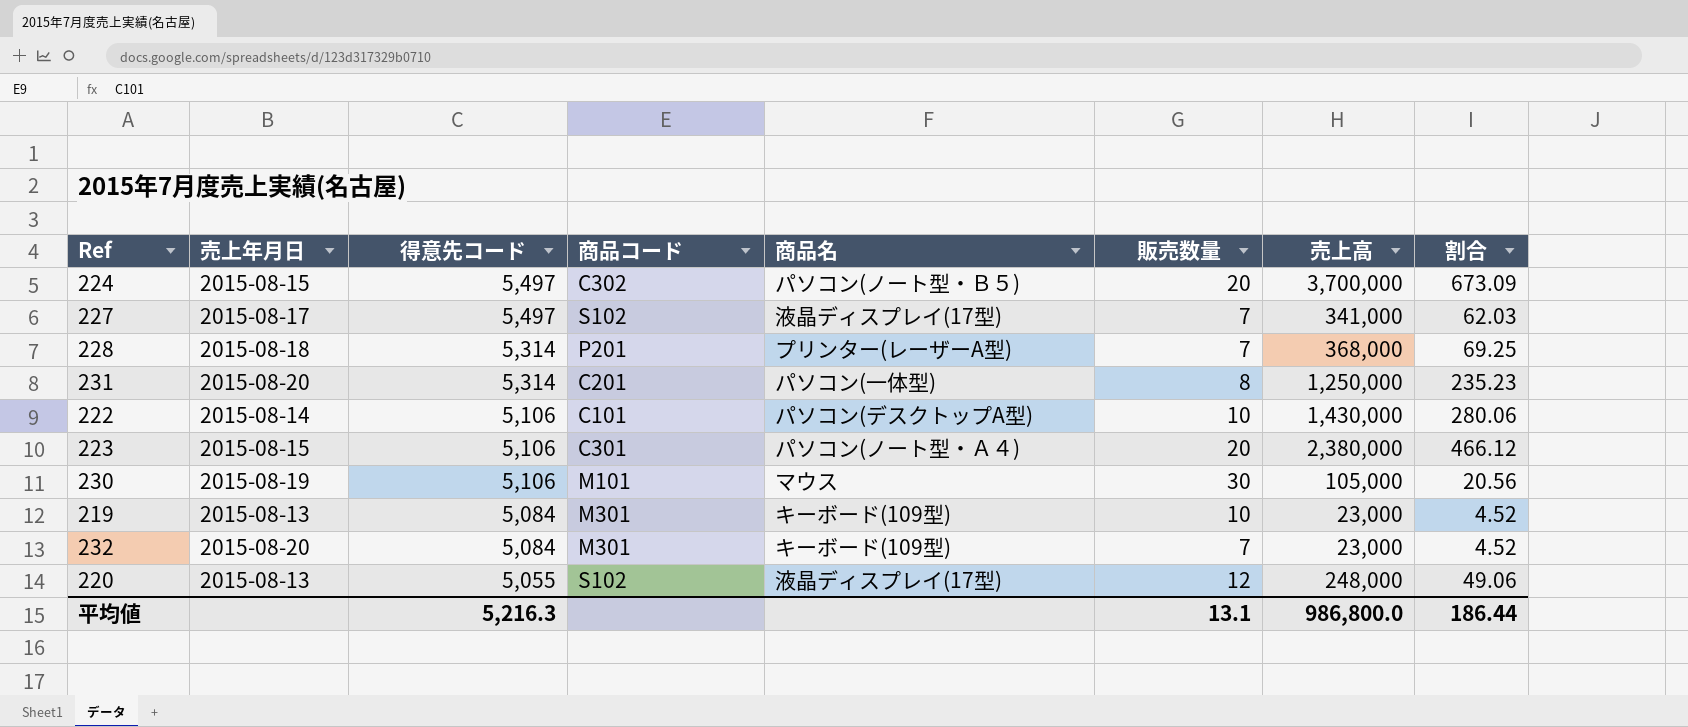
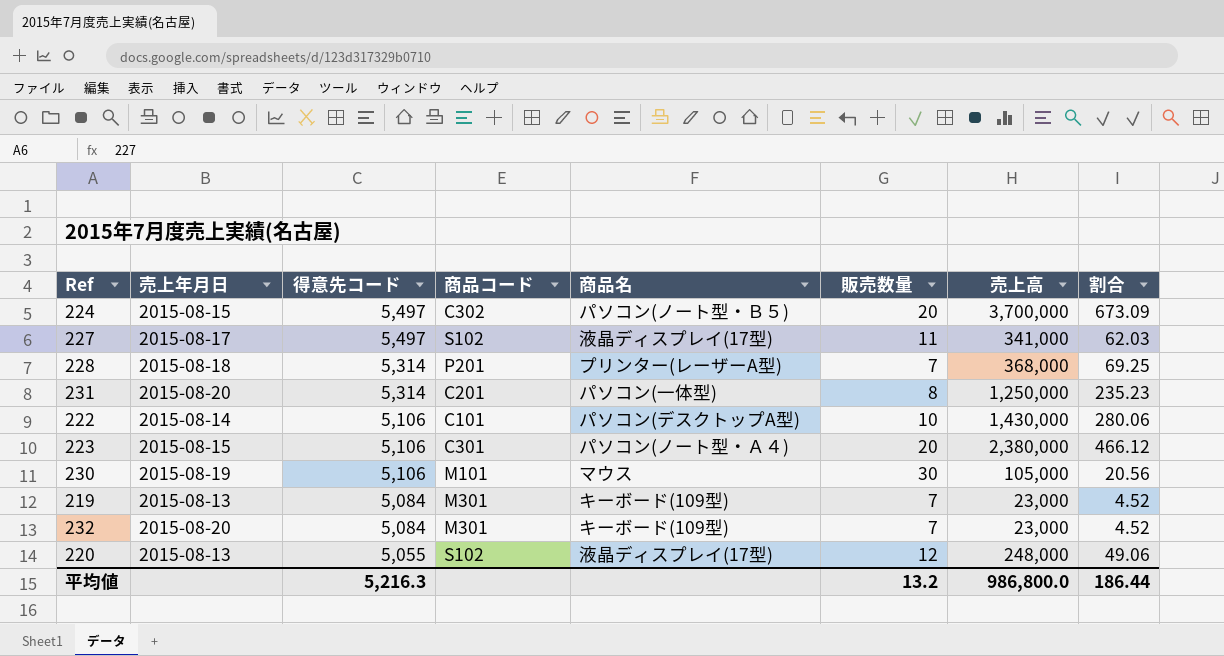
227 | 販売数量: 7 -> 11
219 | 販売数量: 10 -> 7
平均値 | 販売数量: 13.1 -> 13.2

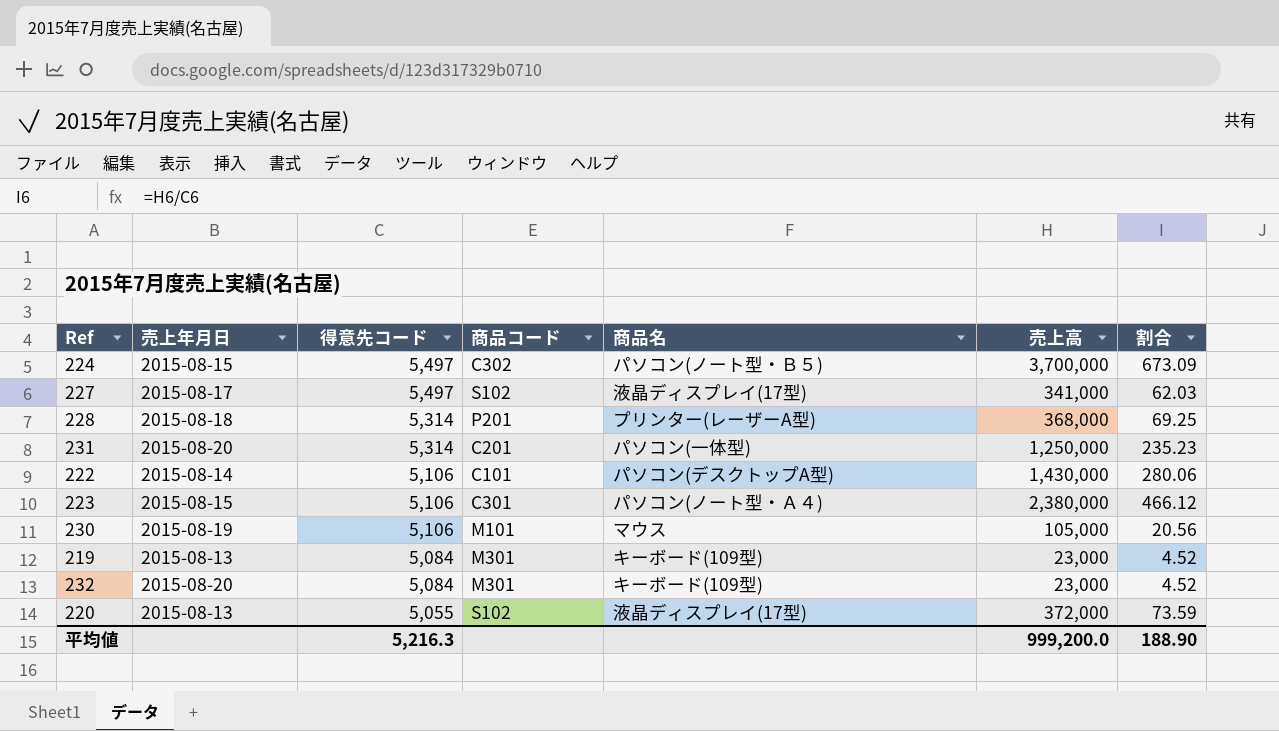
column 販売数量 | position: 6 -> none
220 | 売上高: 248,000 -> 372,000
220 | 割合: 49.06 -> 73.59
平均値 | 売上高: 986,800.0 -> 999,200.0
平均値 | 割合: 186.44 -> 188.90

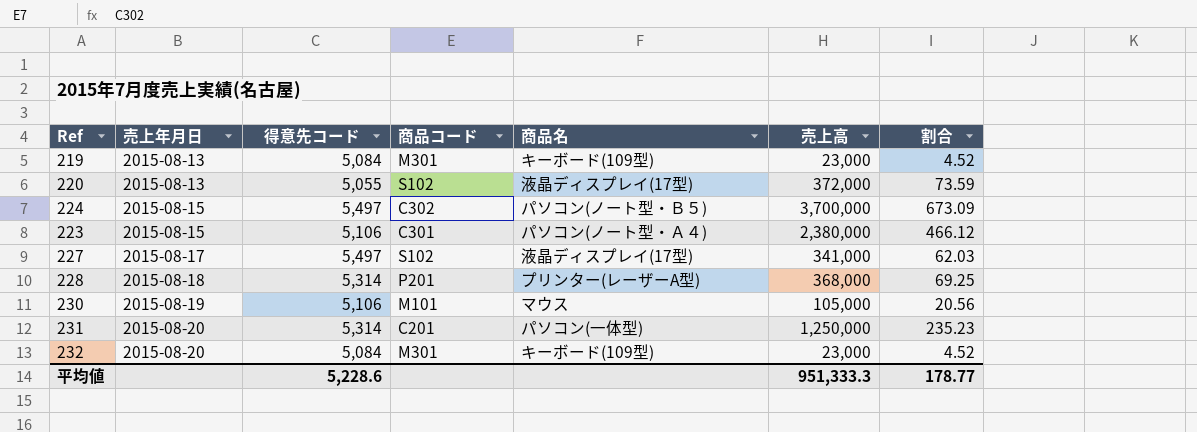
row order: 得意先コード descending -> 売上年月日 ascending
row 222: 2015-08-14 | 5,106 | C101 | パソコン(デスクトップA型) | 1,430,000 | 280.06 -> none
平均値 | 得意先コード: 5,216.3 -> 5,228.6
平均値 | 売上高: 999,200.0 -> 951,333.3
平均値 | 割合: 188.90 -> 178.77

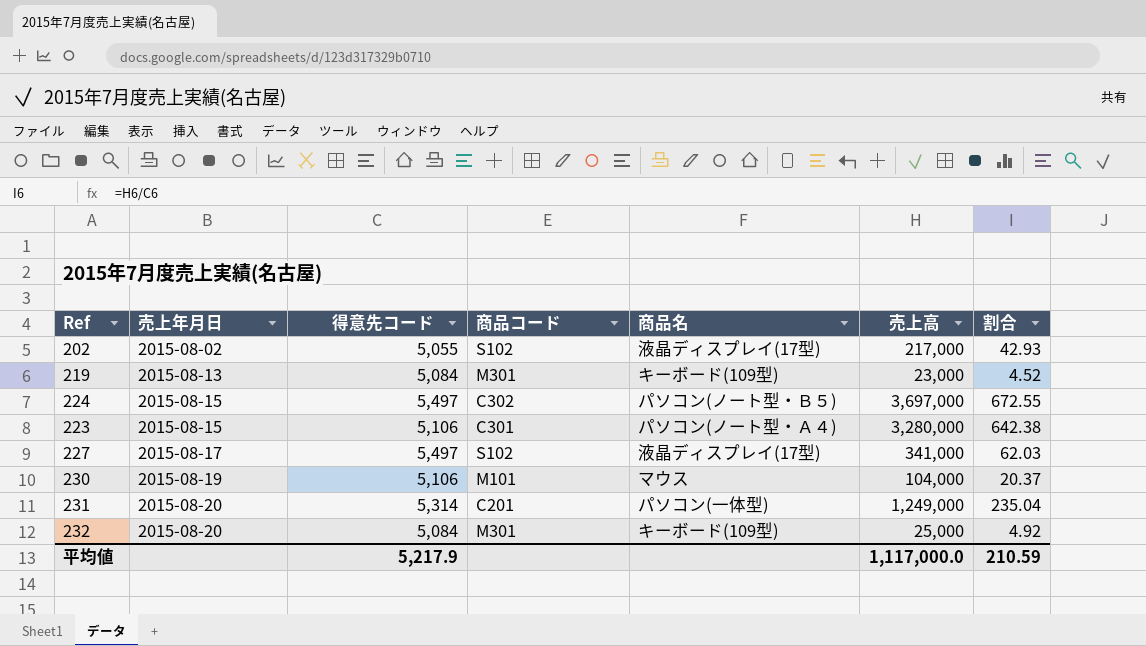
row 220: 2015-08-13 | 5,055 | S102 | 液晶ディスプレイ(17型) | 372,000 | 73.59 -> none
row 228: 2015-08-18 | 5,314 | P201 | プリンター(レーザーA型) | 368,000 | 69.25 -> none
row 202: none -> 2015-08-02 | 5,055 | S102 | 液晶ディスプレイ(17型) | 217,000 | 42.93
224 | 売上高: 3,700,000 -> 3,697,000
224 | 割合: 673.09 -> 672.55
223 | 売上高: 2,380,000 -> 3,280,000
223 | 割合: 466.12 -> 642.38
230 | 売上高: 105,000 -> 104,000
230 | 割合: 20.56 -> 20.37
231 | 売上高: 1,250,000 -> 1,249,000
231 | 割合: 235.23 -> 235.04
232 | 売上高: 23,000 -> 25,000
232 | 割合: 4.52 -> 4.92
平均値 | 得意先コード: 5,228.6 -> 5,217.9
平均値 | 売上高: 951,333.3 -> 1,117,000.0
平均値 | 割合: 178.77 -> 210.59

